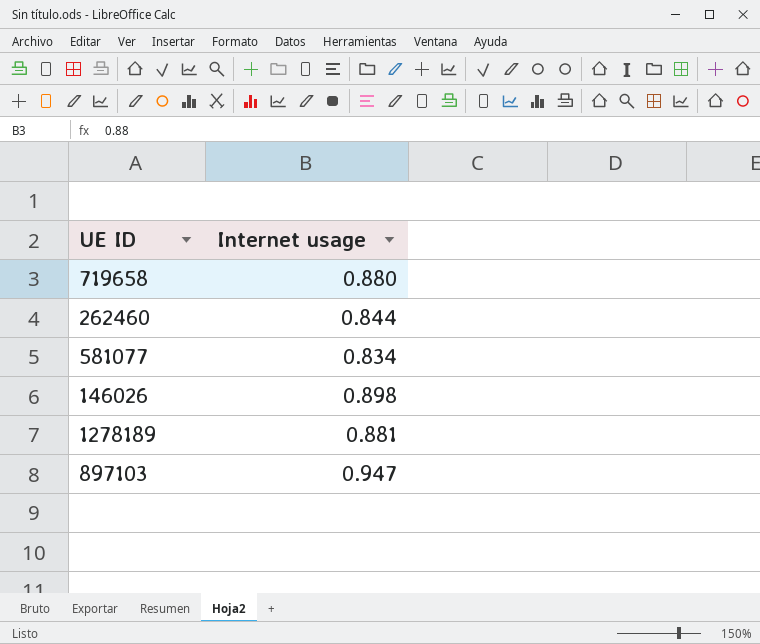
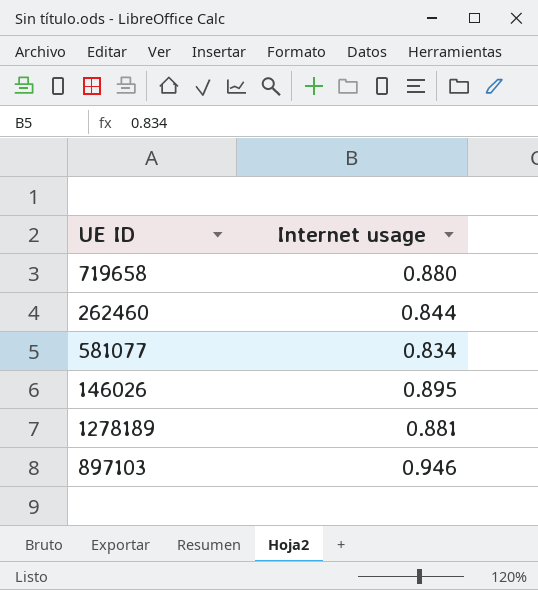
146026 | Internet usage: 0.898 -> 0.895
897103 | Internet usage: 0.947 -> 0.946

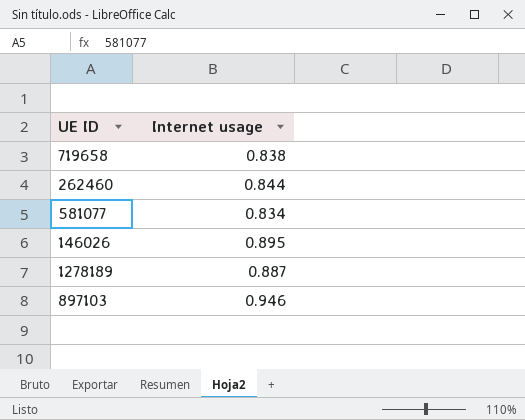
719658 | Internet usage: 0.880 -> 0.838
1278189 | Internet usage: 0.881 -> 0.887

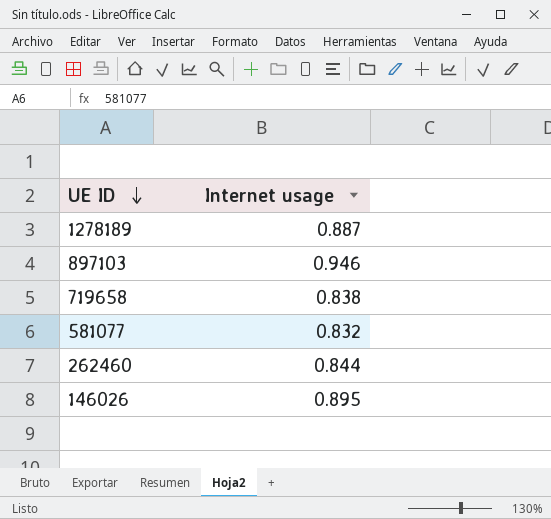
row order: none -> UE ID descending
581077 | Internet usage: 0.834 -> 0.832

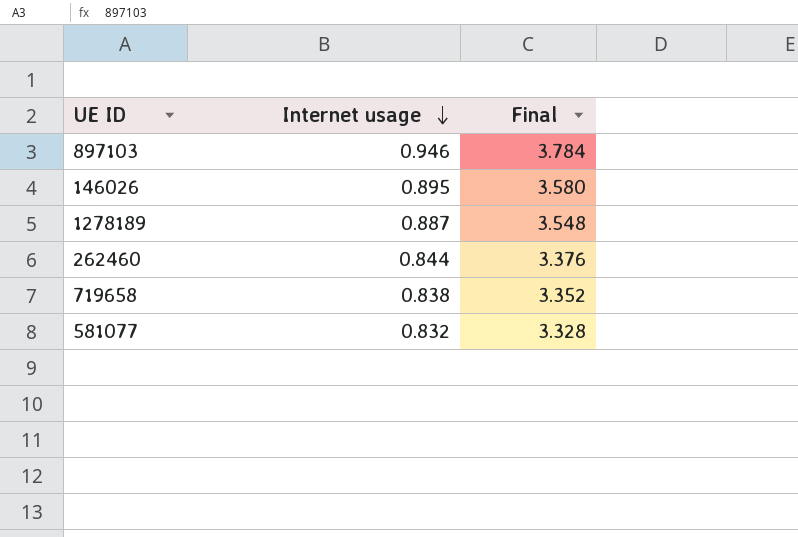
row order: UE ID descending -> Internet usage descending
column Final | formula: none -> [Internet usage] * 4

